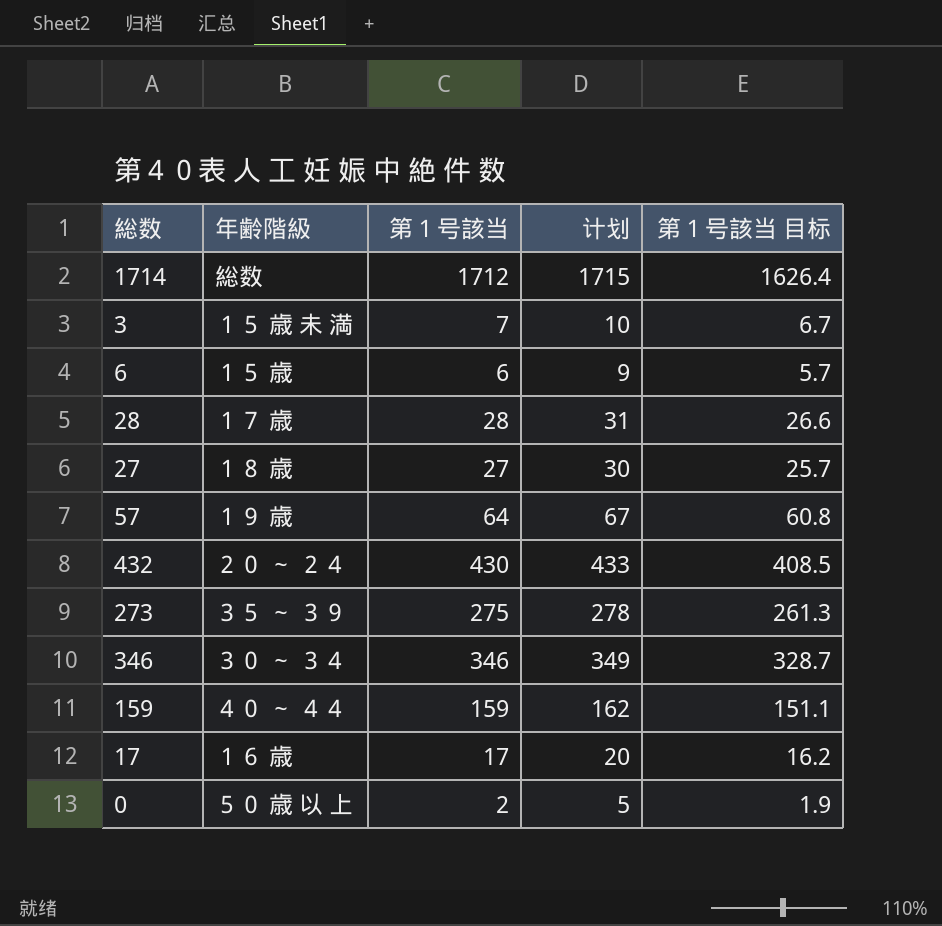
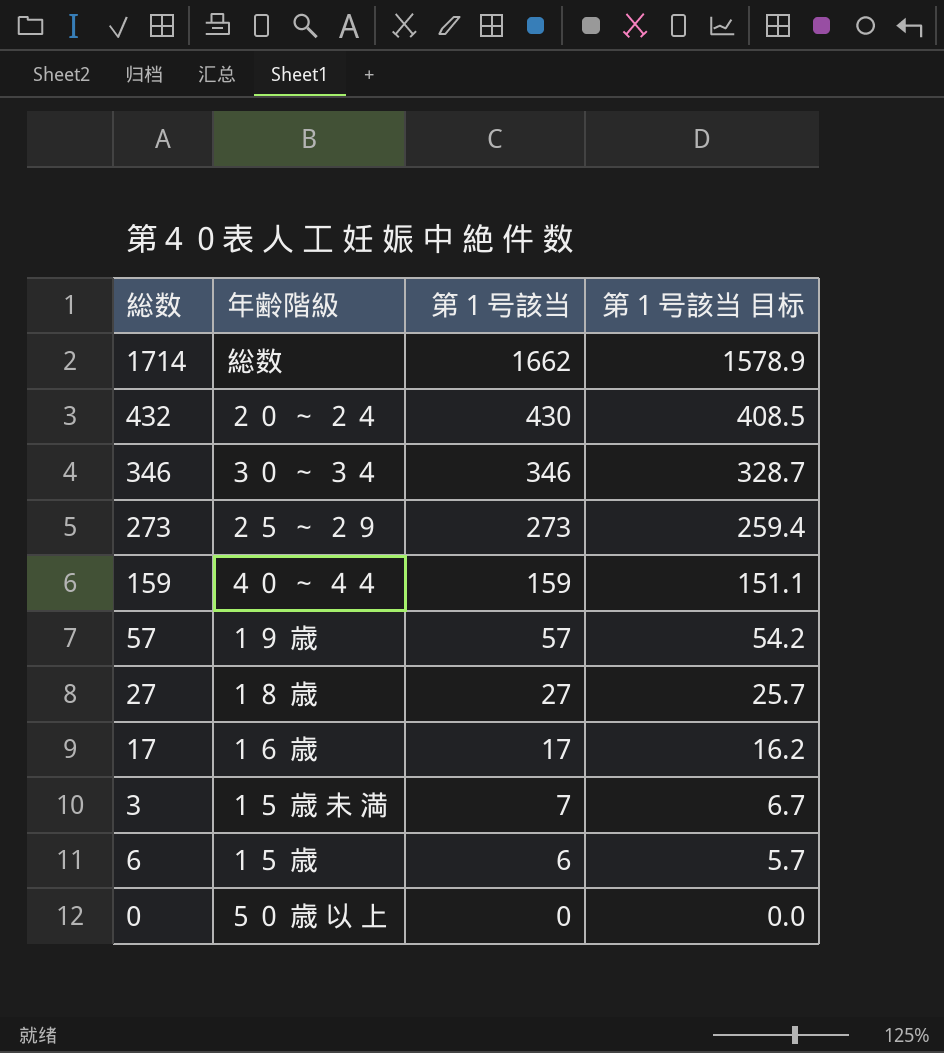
row order: none -> 第１号該当 descending
column 计划 | formula: [第１号該当] + 3 -> none
row 28: １７ 歳 | 28 | 31 | 26.6 -> none
1714 | 第１号該当: 1712 -> 1662
1714 | 第１号該当 目标: 1626.4 -> 1578.9
273 | 年齢階級: ３５ ～ ３９ -> ２５ ～ ２９
273 | 第１号該当: 275 -> 273
273 | 第１号該当 目标: 261.3 -> 259.4
57 | 第１号該当: 64 -> 57
57 | 第１号該当 目标: 60.8 -> 54.2
0 | 第１号該当: 2 -> 0
0 | 第１号該当 目标: 1.9 -> 0.0

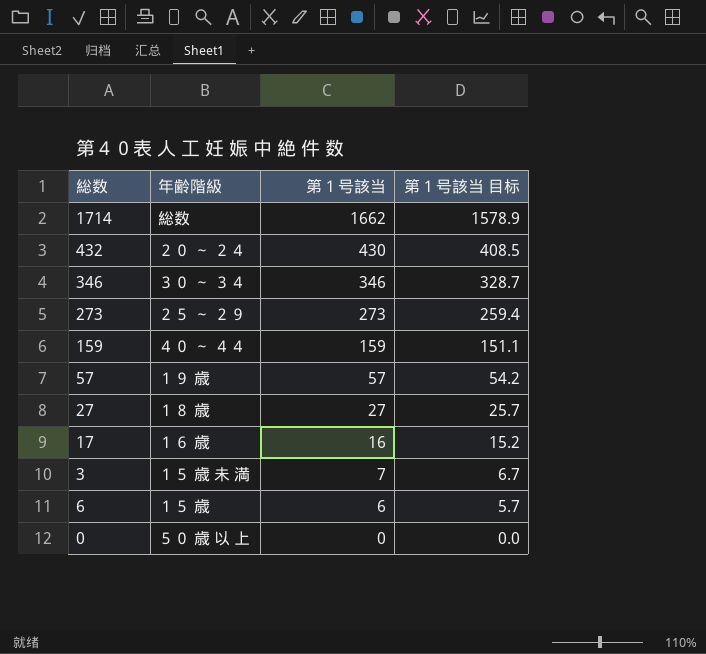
17 | 第１号該当: 17 -> 16
17 | 第１号該当 目标: 16.2 -> 15.2

